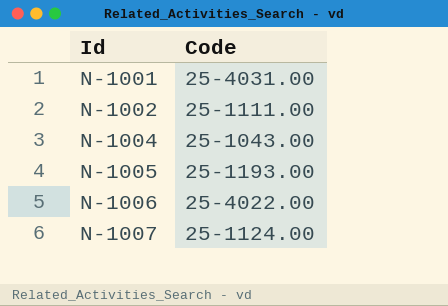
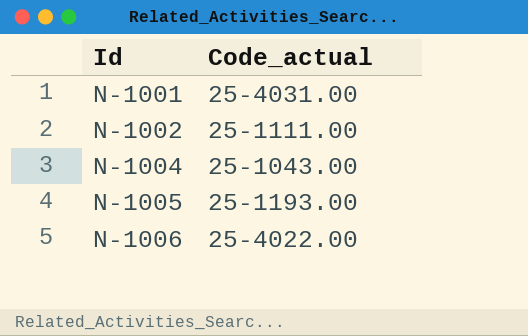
column name: Code -> Code_actual
row N-1007: 25-1124.00 -> none

